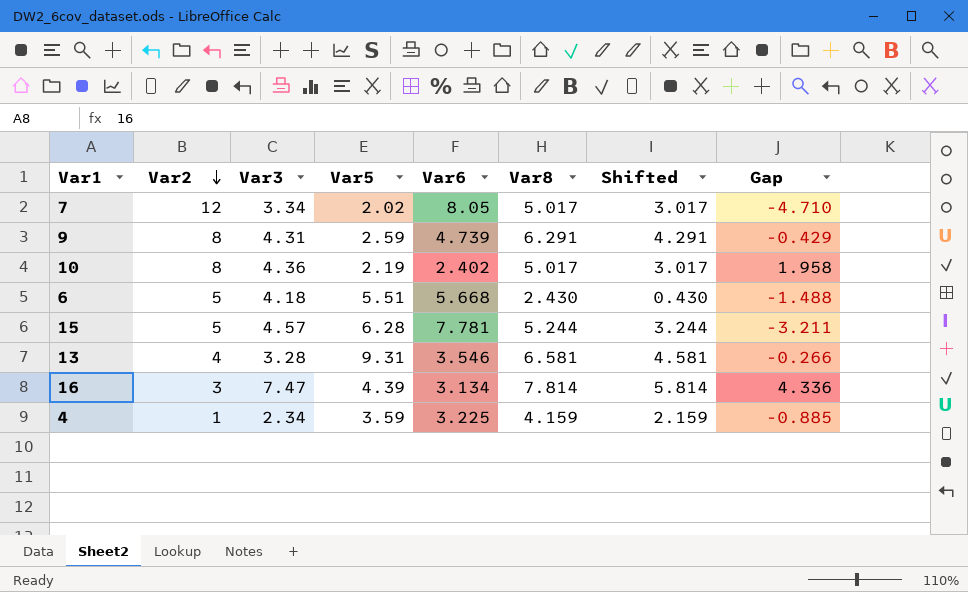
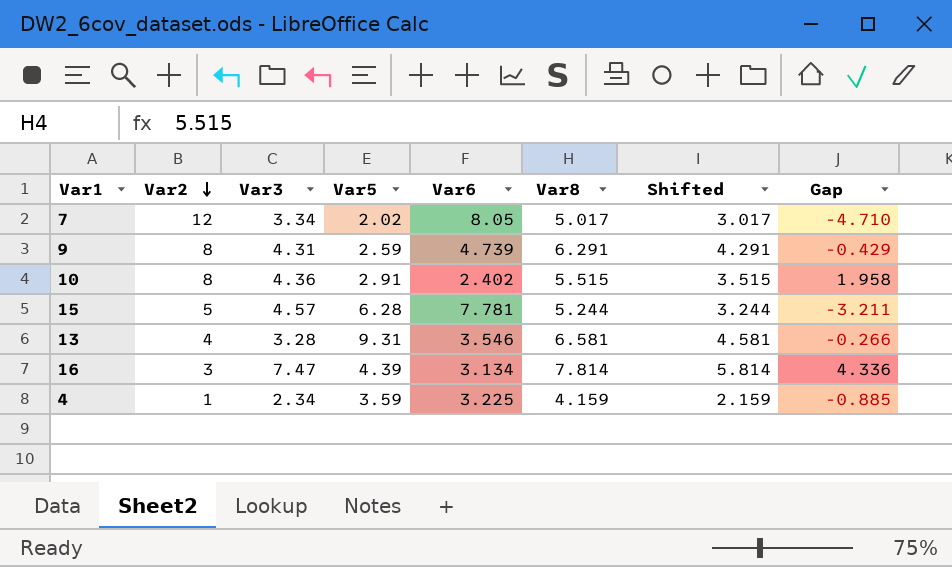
row 6: 5 | 4.18 | 5.51 | 5.668 | 2.430 | 0.430 | -1.488 -> none
10 | Var5: 2.19 -> 2.91
10 | Var8: 5.017 -> 5.515
10 | Shifted: 3.017 -> 3.515

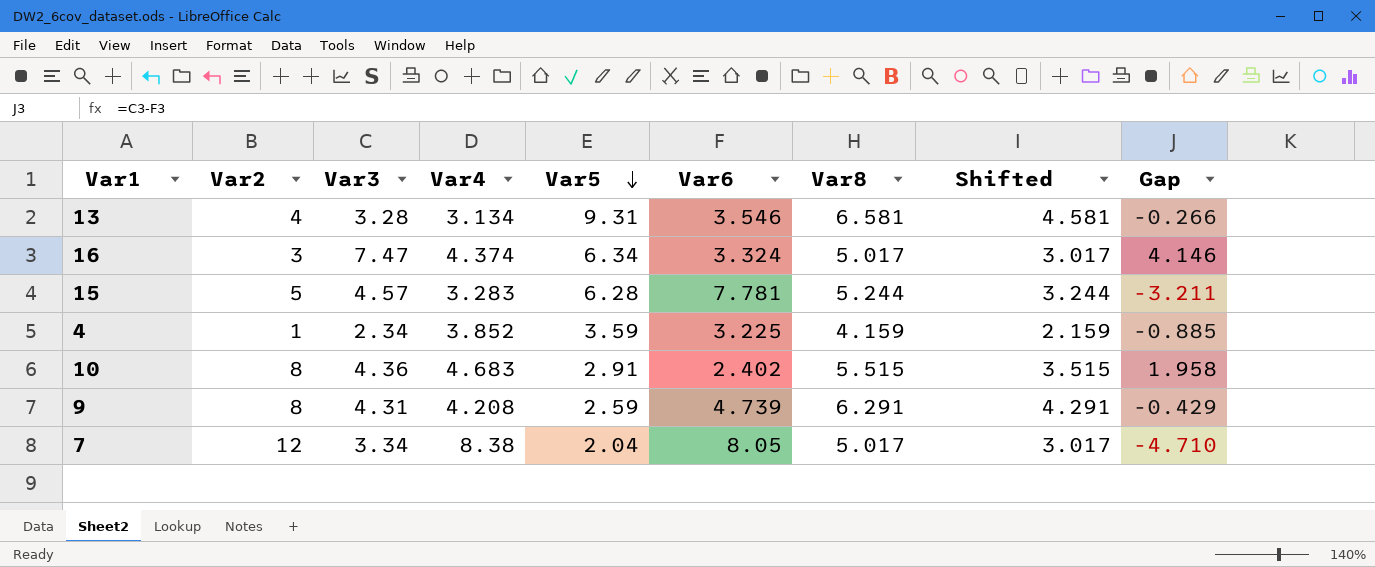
row order: Var2 descending -> Var5 descending
column Var4 | position: none -> 4
16 | Var5: 4.39 -> 6.34
16 | Var6: 3.134 -> 3.324
16 | Var8: 7.814 -> 5.017
16 | Shifted: 5.814 -> 3.017
16 | Gap: 4.336 -> 4.146
7 | Var5: 2.02 -> 2.04

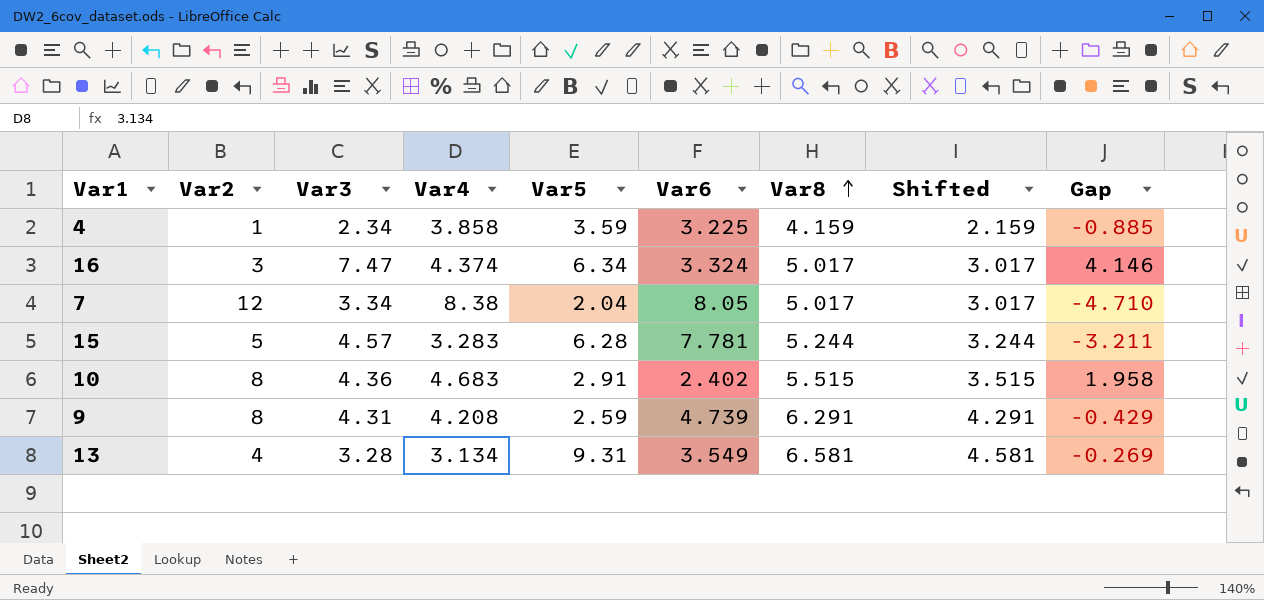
row order: Var5 descending -> Var8 ascending
4 | Var4: 3.852 -> 3.858
13 | Var6: 3.546 -> 3.549
13 | Gap: -0.266 -> -0.269

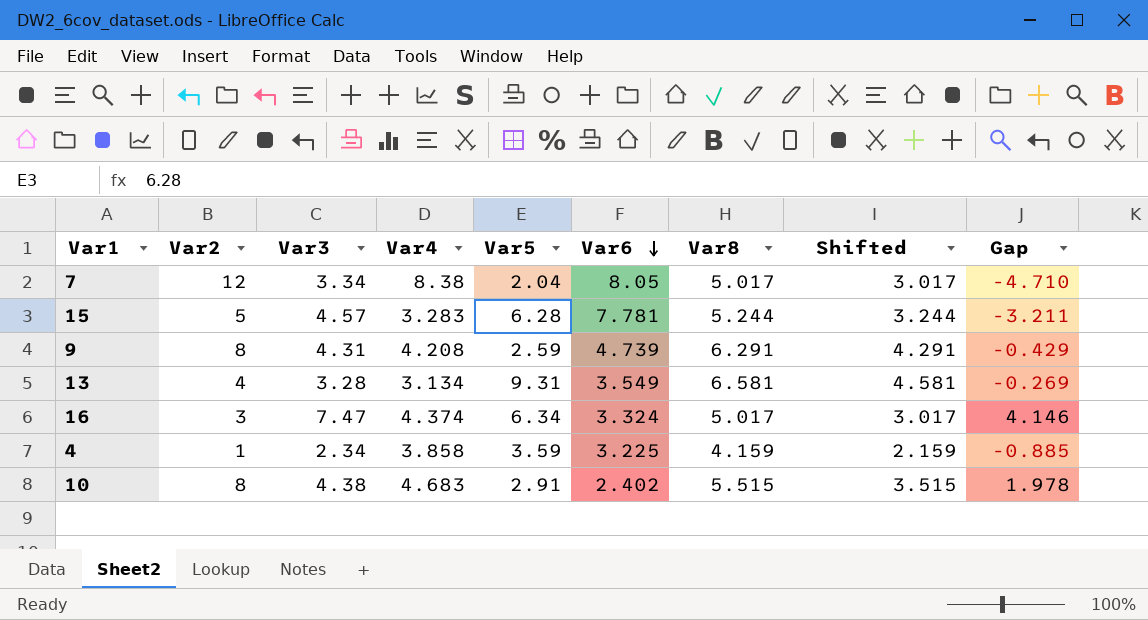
row order: Var8 ascending -> Var6 descending
10 | Var3: 4.36 -> 4.38
10 | Gap: 1.958 -> 1.978

